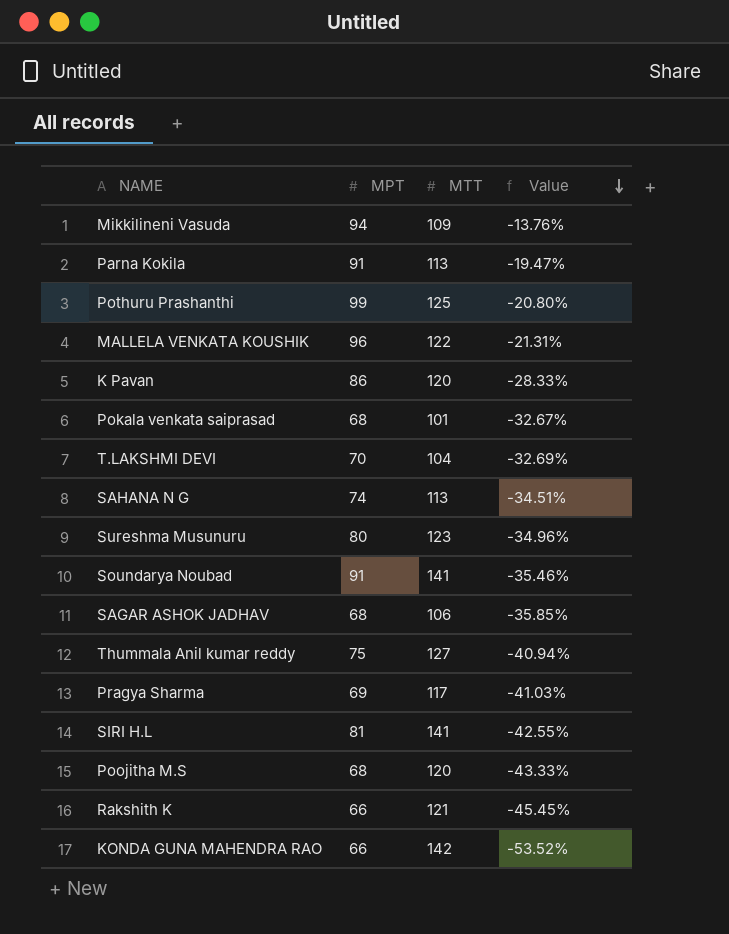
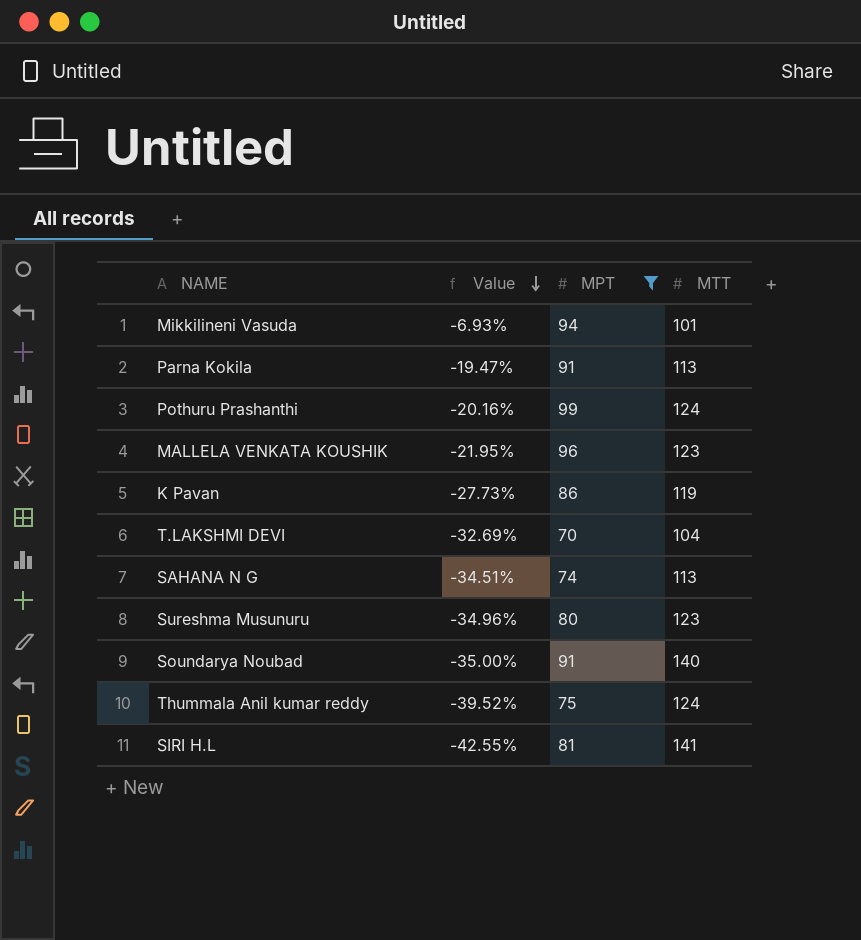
filter: none -> MPT >= 70
column Value | position: 4 -> 2
Mikkilineni Vasuda | Value: -13.76% -> -6.93%
Mikkilineni Vasuda | MTT: 109 -> 101
Pothuru Prashanthi | Value: -20.80% -> -20.16%
Pothuru Prashanthi | MTT: 125 -> 124
MALLELA VENKATA KOUSHIK | Value: -21.31% -> -21.95%
MALLELA VENKATA KOUSHIK | MTT: 122 -> 123
K Pavan | Value: -28.33% -> -27.73%
K Pavan | MTT: 120 -> 119
Soundarya Noubad | Value: -35.46% -> -35.00%
Soundarya Noubad | MTT: 141 -> 140
Thummala Anil kumar reddy | Value: -40.94% -> -39.52%
Thummala Anil kumar reddy | MTT: 127 -> 124

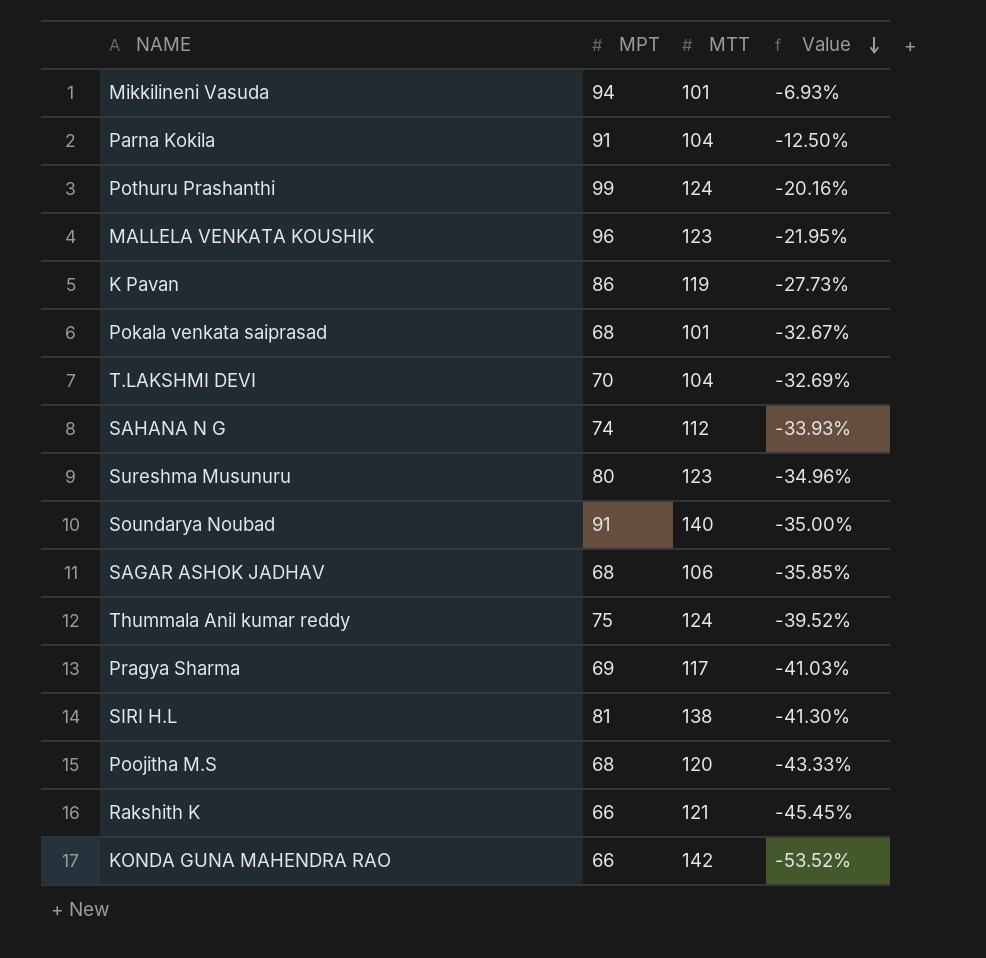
filter: MPT >= 70 -> none
column Value | position: 2 -> 4
Parna Kokila | MTT: 113 -> 104
Parna Kokila | Value: -19.47% -> -12.50%
SAHANA N G | MTT: 113 -> 112
SAHANA N G | Value: -34.51% -> -33.93%
SIRI H.L | MTT: 141 -> 138
SIRI H.L | Value: -42.55% -> -41.30%

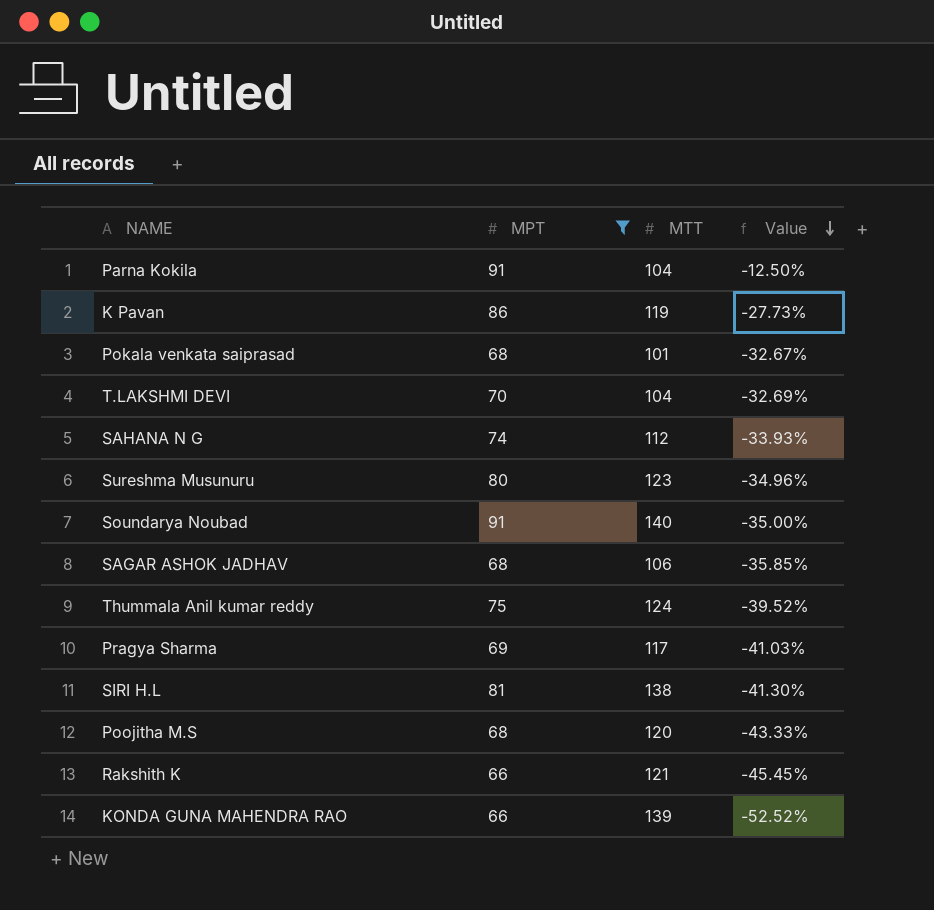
filter: none -> MPT <= 91
KONDA GUNA MAHENDRA RAO | MTT: 142 -> 139
KONDA GUNA MAHENDRA RAO | Value: -53.52% -> -52.52%

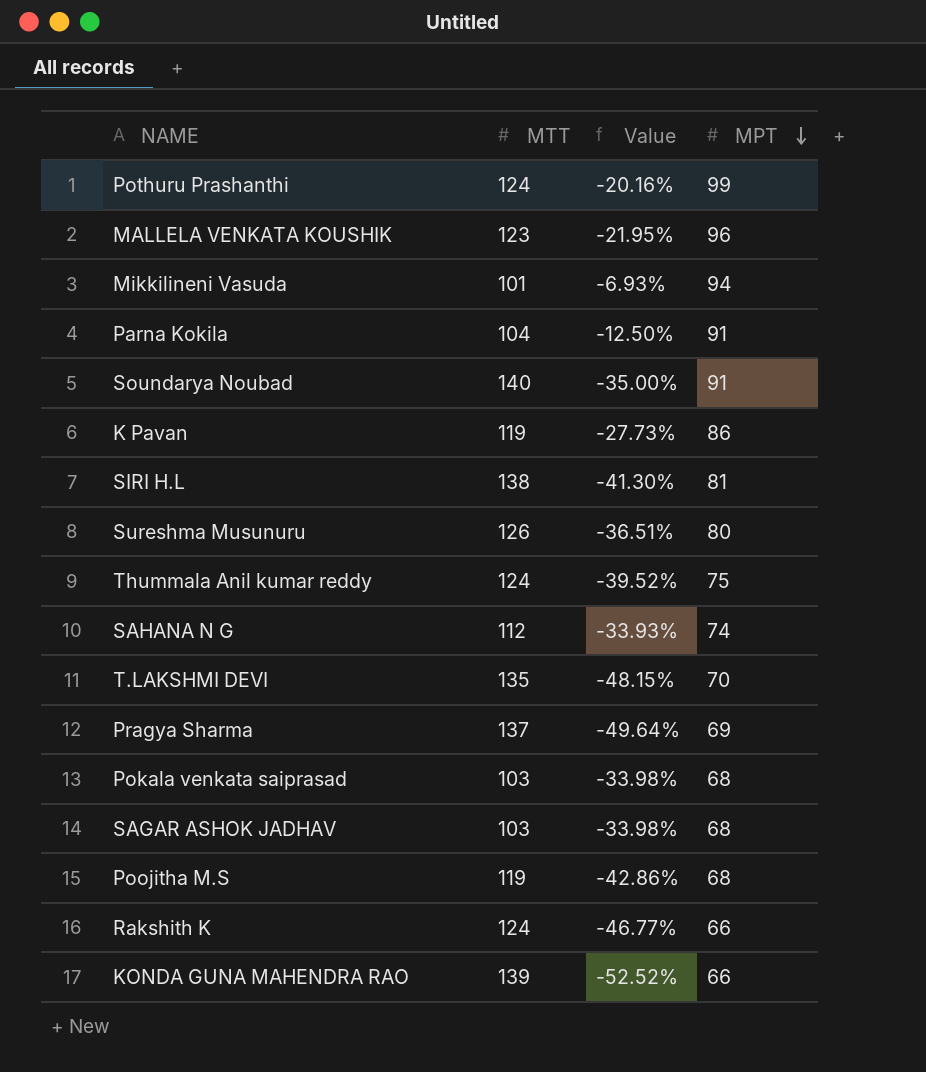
filter: MPT <= 91 -> none
row order: Value descending -> MPT descending
column MPT | position: 2 -> 4
Sureshma Musunuru | MTT: 123 -> 126
Sureshma Musunuru | Value: -34.96% -> -36.51%
T.LAKSHMI DEVI | MTT: 104 -> 135
T.LAKSHMI DEVI | Value: -32.69% -> -48.15%
Pragya Sharma | MTT: 117 -> 137
Pragya Sharma | Value: -41.03% -> -49.64%
Pokala venkata saiprasad | MTT: 101 -> 103
Pokala venkata saiprasad | Value: -32.67% -> -33.98%
SAGAR ASHOK JADHAV | MTT: 106 -> 103
SAGAR ASHOK JADHAV | Value: -35.85% -> -33.98%
Poojitha M.S | MTT: 120 -> 119
Poojitha M.S | Value: -43.33% -> -42.86%
Rakshith K | MTT: 121 -> 124
Rakshith K | Value: -45.45% -> -46.77%

